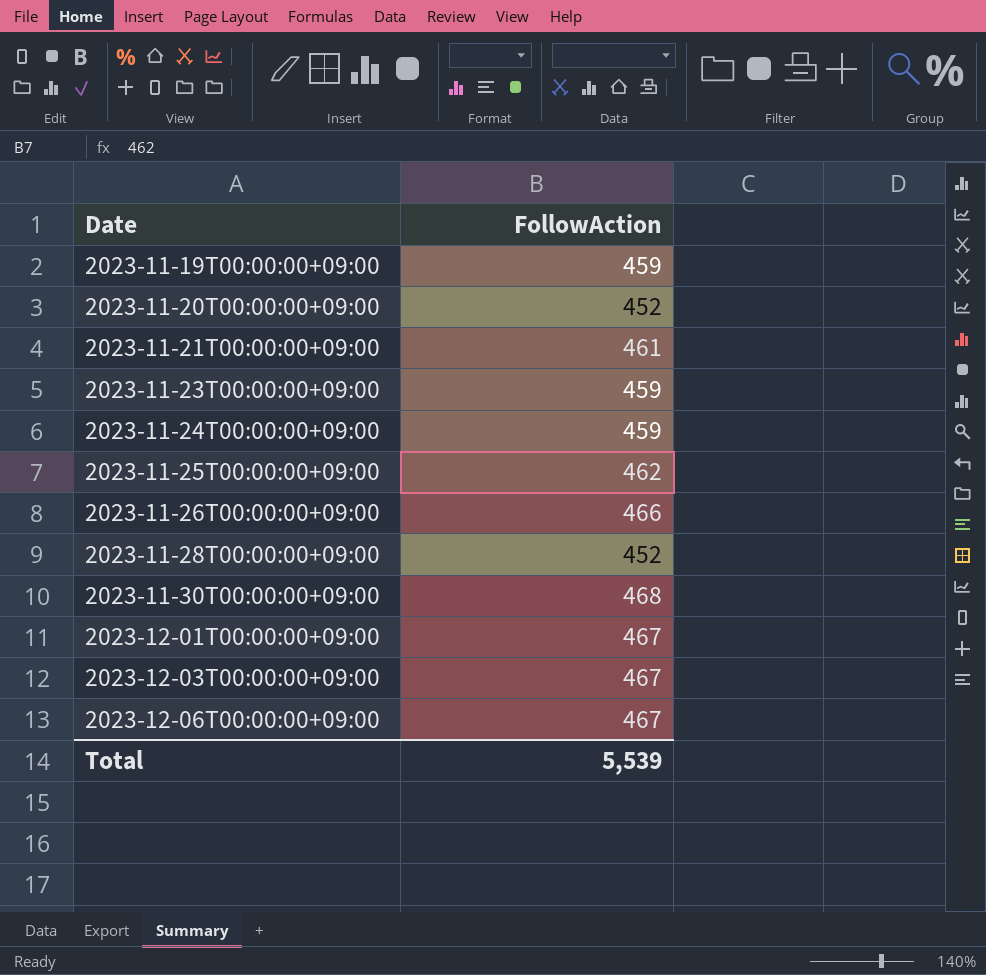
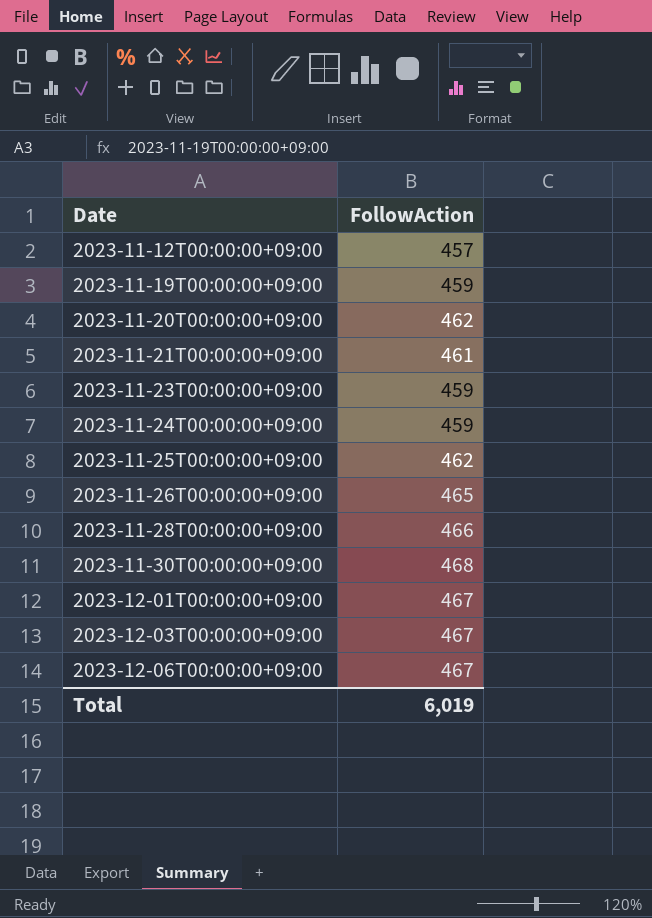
row 2023-11-12T00:00:00+09:00: none -> 457
2023-11-20T00:00:00+09:00 | FollowAction: 452 -> 462
2023-11-26T00:00:00+09:00 | FollowAction: 466 -> 465
2023-11-28T00:00:00+09:00 | FollowAction: 452 -> 466
Total | FollowAction: 5,539 -> 6,019

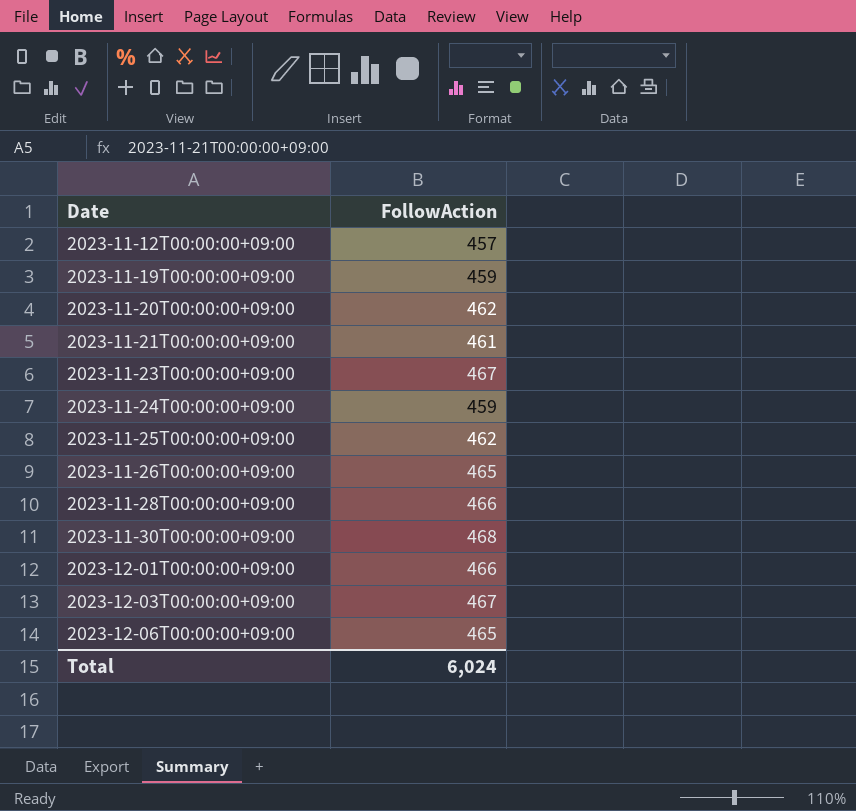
2023-11-23T00:00:00+09:00 | FollowAction: 459 -> 467
2023-12-01T00:00:00+09:00 | FollowAction: 467 -> 466
2023-12-06T00:00:00+09:00 | FollowAction: 467 -> 465
Total | FollowAction: 6,019 -> 6,024

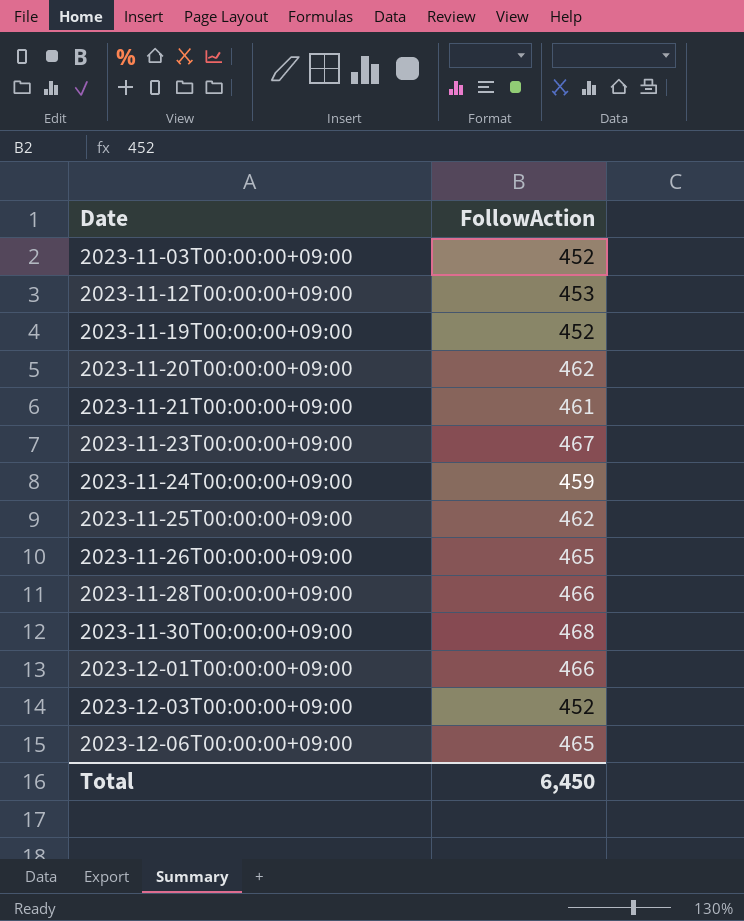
row 2023-11-03T00:00:00+09:00: none -> 452
2023-11-12T00:00:00+09:00 | FollowAction: 457 -> 453
2023-11-19T00:00:00+09:00 | FollowAction: 459 -> 452
2023-12-03T00:00:00+09:00 | FollowAction: 467 -> 452
Total | FollowAction: 6,024 -> 6,450

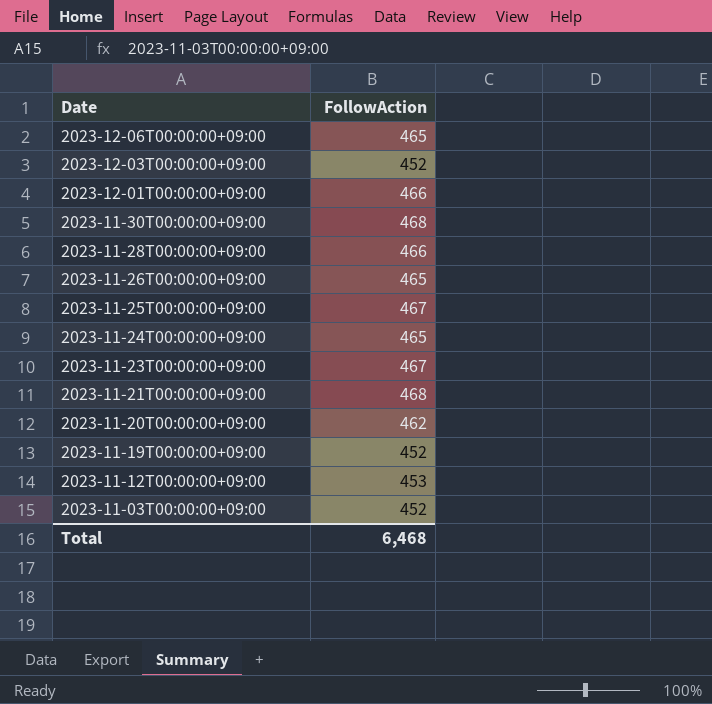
row order: Date ascending -> Date descending
2023-11-25T00:00:00+09:00 | FollowAction: 462 -> 467
2023-11-24T00:00:00+09:00 | FollowAction: 459 -> 465
2023-11-21T00:00:00+09:00 | FollowAction: 461 -> 468
Total | FollowAction: 6,450 -> 6,468

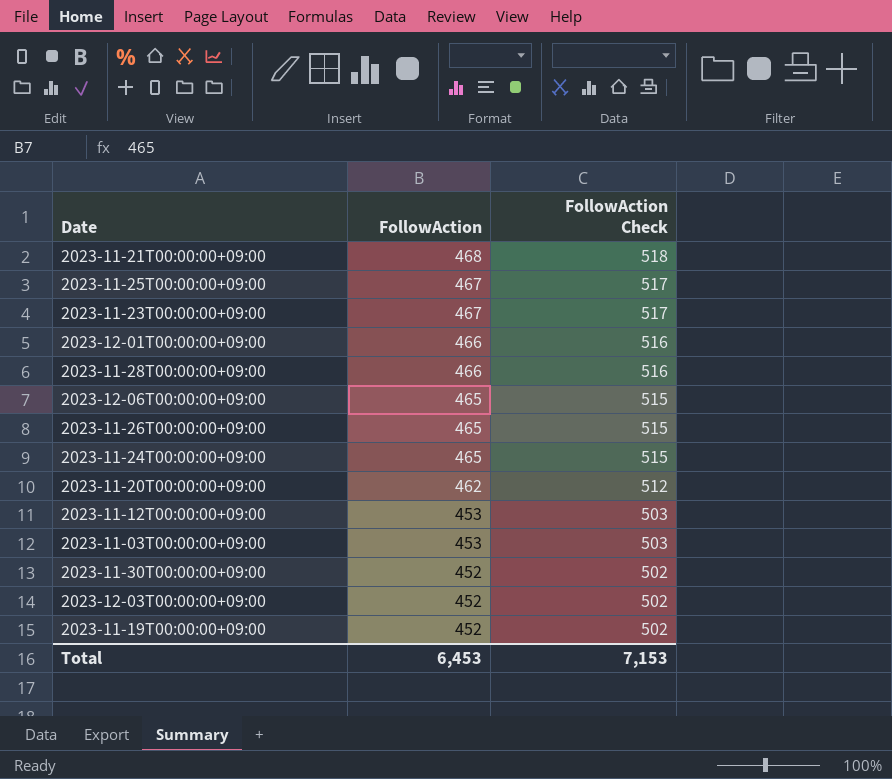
row order: Date descending -> FollowAction descending
column FollowAction Check | formula: none -> [FollowAction] + 50
2023-11-03T00:00:00+09:00 | FollowAction: 452 -> 453
2023-11-30T00:00:00+09:00 | FollowAction: 468 -> 452
Total | FollowAction: 6,468 -> 6,453

